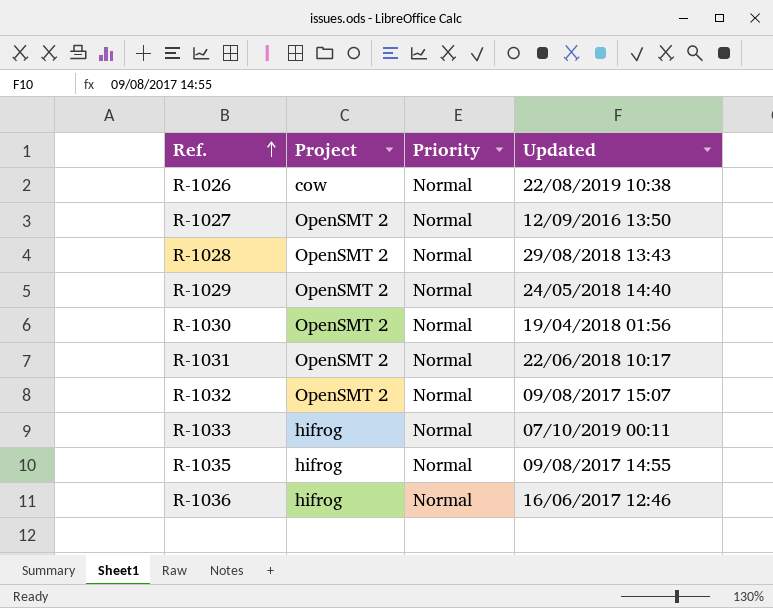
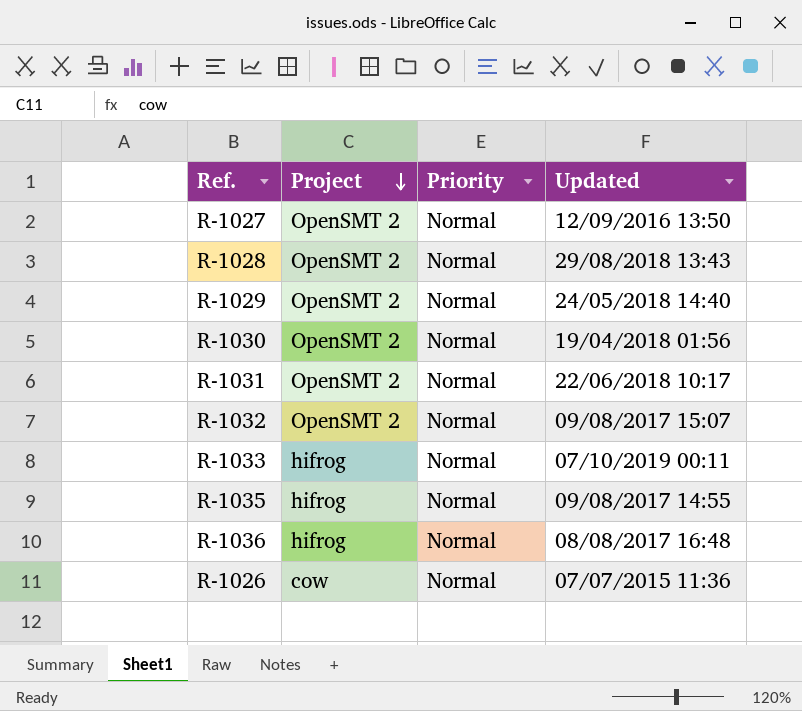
row order: Ref. ascending -> Project descending
R-1036 | Updated: 16/06/2017 12:46 -> 08/08/2017 16:48
R-1026 | Updated: 22/08/2019 10:38 -> 07/07/2015 11:36

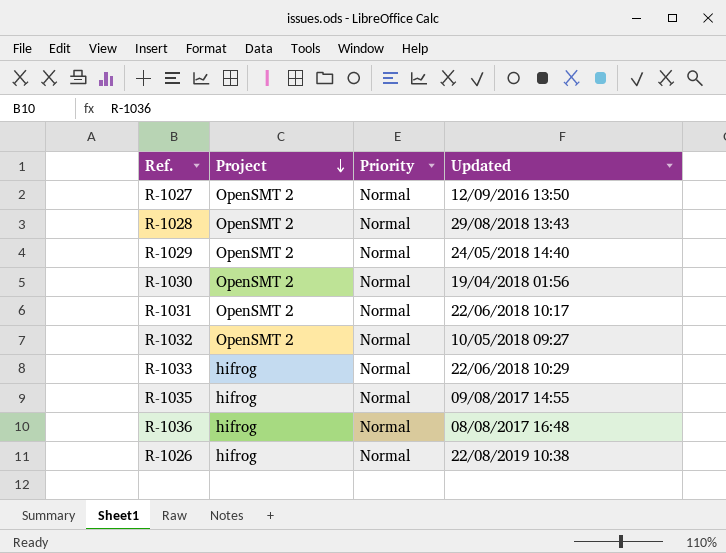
R-1032 | Updated: 09/08/2017 15:07 -> 10/05/2018 09:27
R-1033 | Updated: 07/10/2019 00:11 -> 22/06/2018 10:29
R-1026 | Project: cow -> hifrog
R-1026 | Updated: 07/07/2015 11:36 -> 22/08/2019 10:38

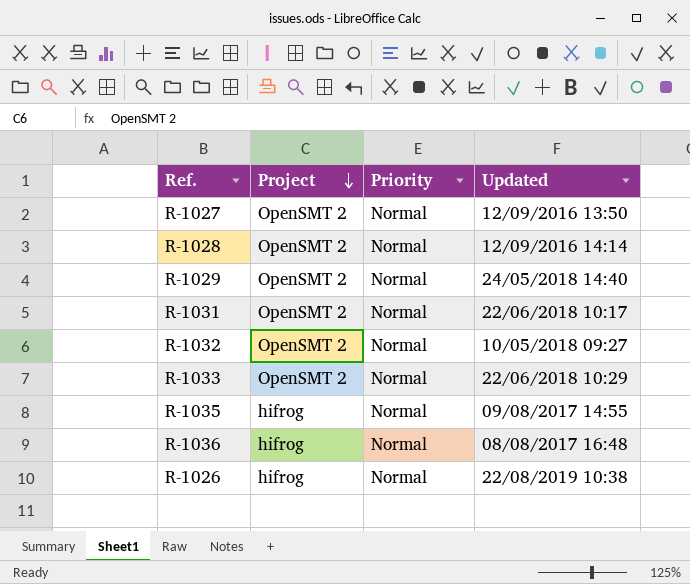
row R-1030: OpenSMT 2 | Normal | 19/04/2018 01:56 -> none
R-1028 | Updated: 29/08/2018 13:43 -> 12/09/2016 14:14
R-1033 | Project: hifrog -> OpenSMT 2

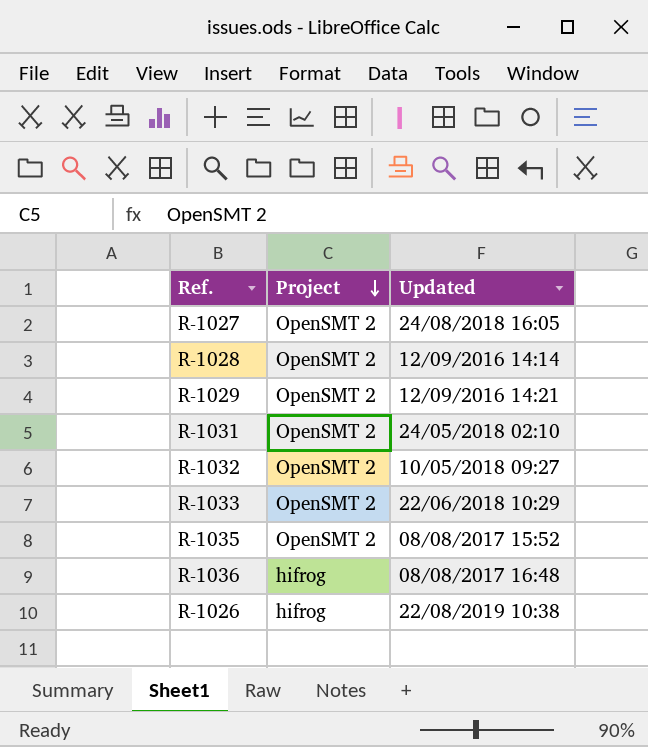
column Priority | position: 3 -> none
R-1027 | Updated: 12/09/2016 13:50 -> 24/08/2018 16:05
R-1029 | Updated: 24/05/2018 14:40 -> 12/09/2016 14:21
R-1031 | Updated: 22/06/2018 10:17 -> 24/05/2018 02:10
R-1035 | Project: hifrog -> OpenSMT 2
R-1035 | Updated: 09/08/2017 14:55 -> 08/08/2017 15:52

